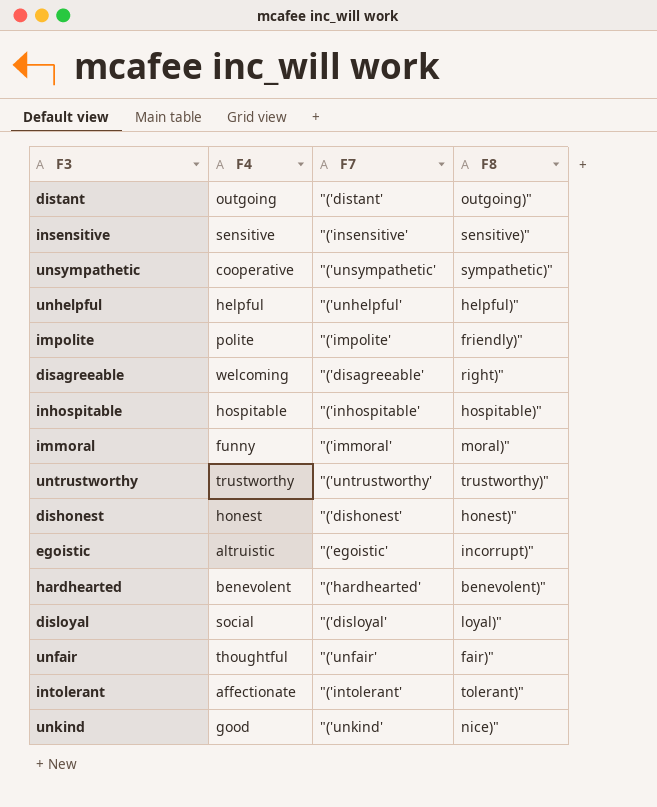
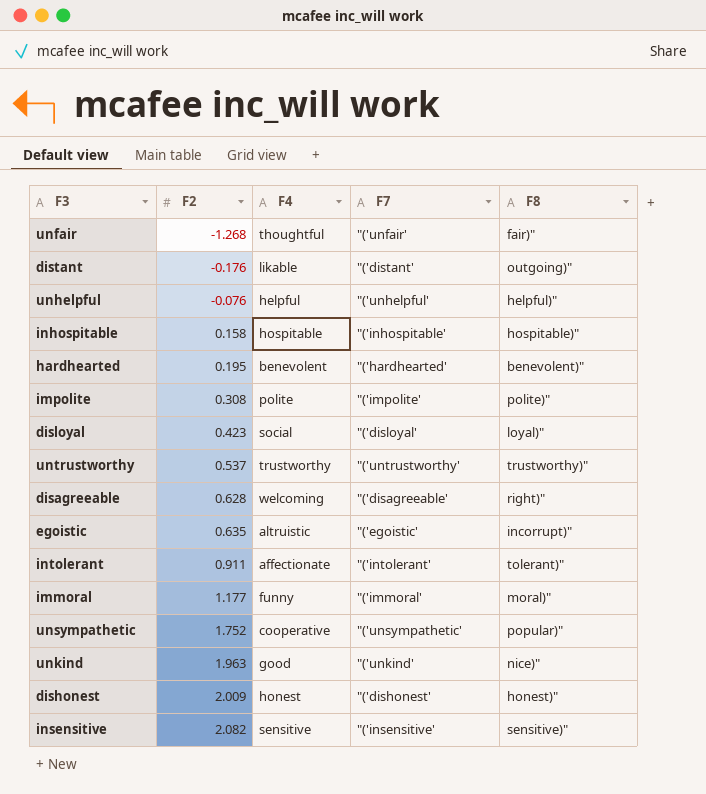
row order: none -> F2 ascending
column F2 | position: none -> 2
distant | F4: outgoing -> likable
impolite | F8: friendly)" -> polite)"
unsympathetic | F8: sympathetic)" -> popular)"

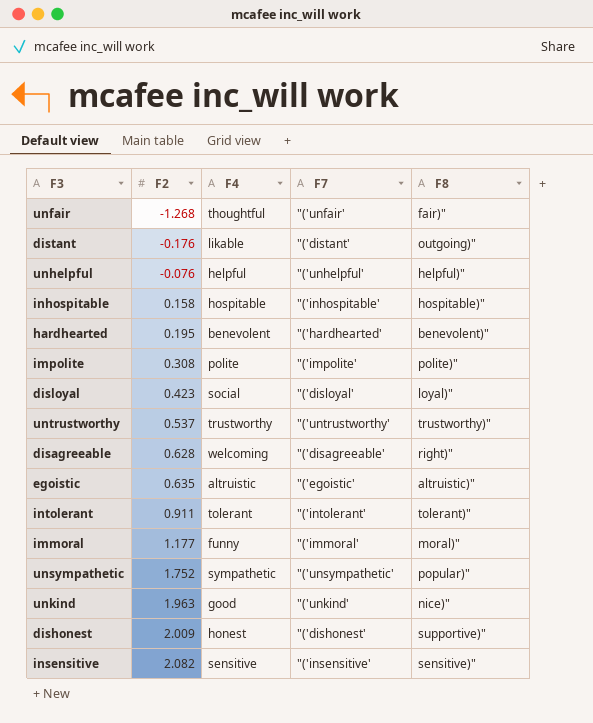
egoistic | F8: incorrupt)" -> altruistic)"
intolerant | F4: affectionate -> tolerant
unsympathetic | F4: cooperative -> sympathetic
dishonest | F8: honest)" -> supportive)"

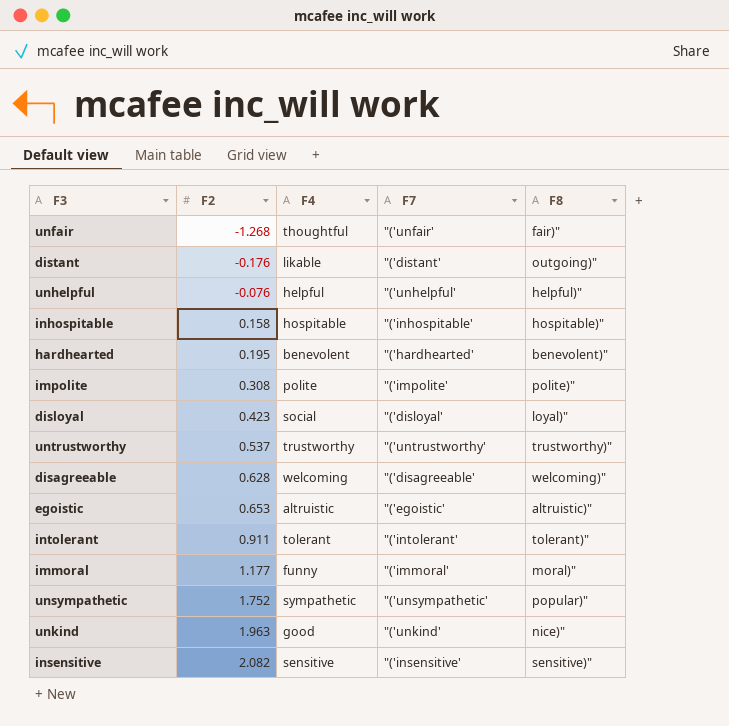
row dishonest: 2.009 | honest | "('dishonest' | supportive)" -> none
disagreeable | F8: right)" -> welcoming)"
egoistic | F2: 0.635 -> 0.653

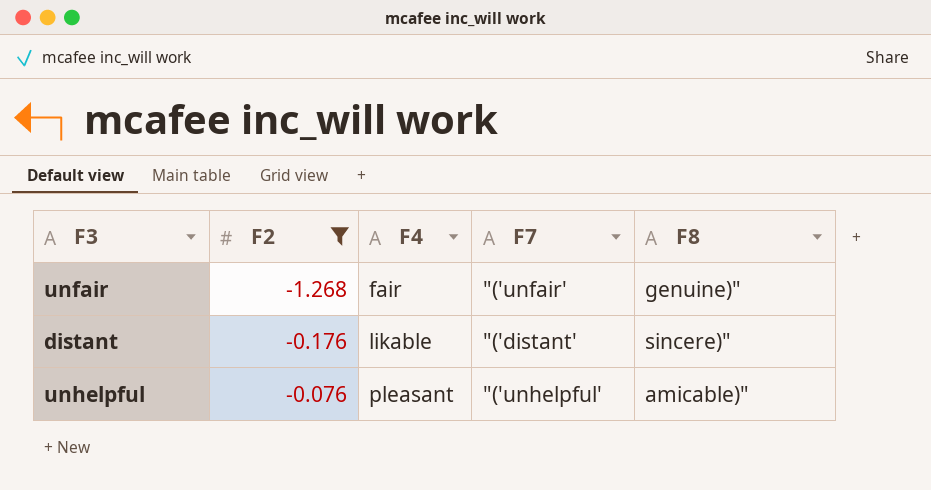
filter: none -> F2 <= -0.076
unfair | F4: thoughtful -> fair
unfair | F8: fair)" -> genuine)"
distant | F8: outgoing)" -> sincere)"
unhelpful | F4: helpful -> pleasant
unhelpful | F8: helpful)" -> amicable)"

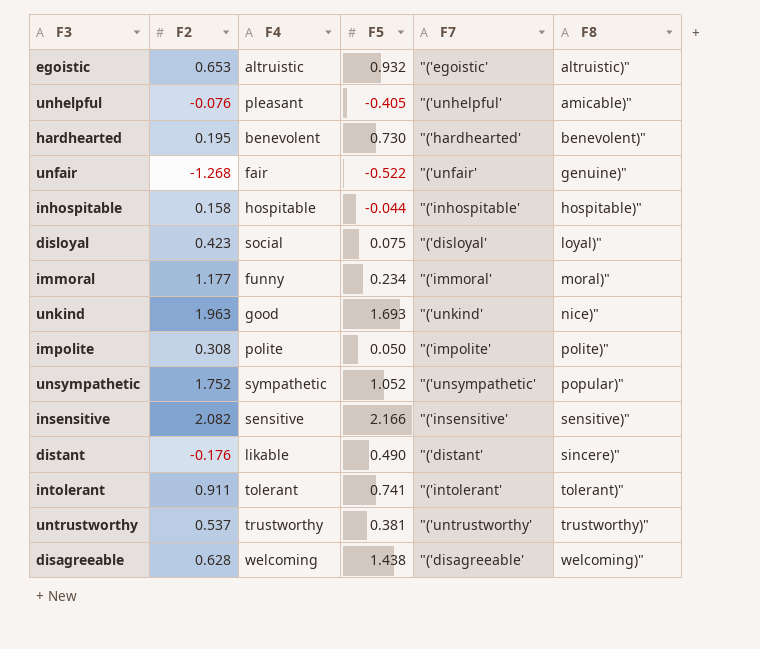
filter: F2 <= -0.076 -> none
row order: F2 ascending -> F8 ascending
column F5 | position: none -> 4

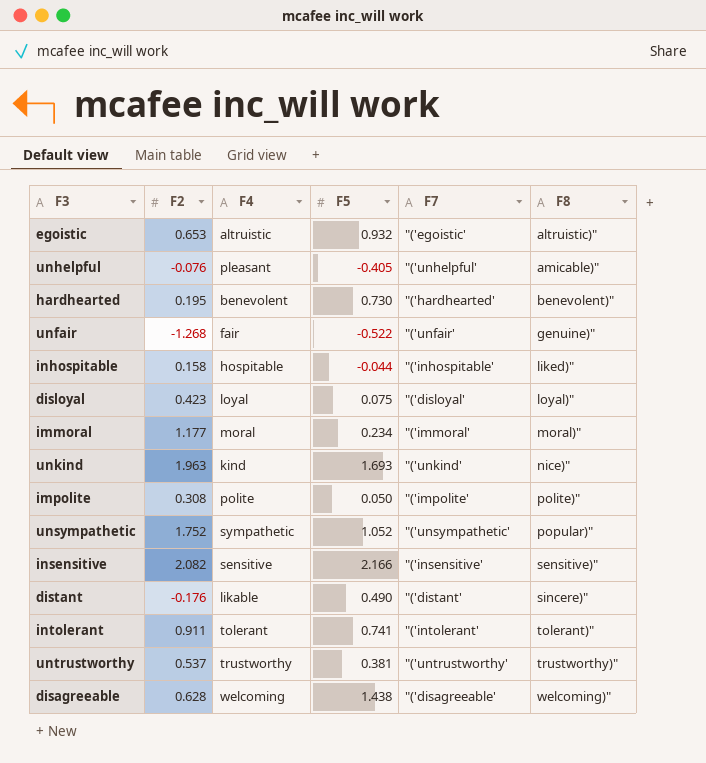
inhospitable | F8: hospitable)" -> liked)"
disloyal | F4: social -> loyal
immoral | F4: funny -> moral
unkind | F4: good -> kind

